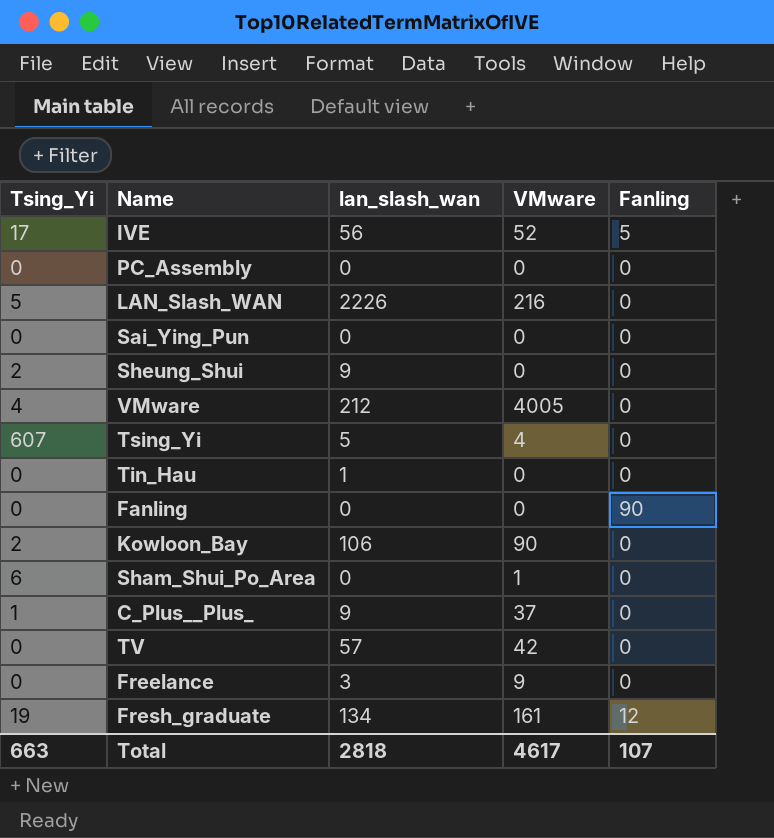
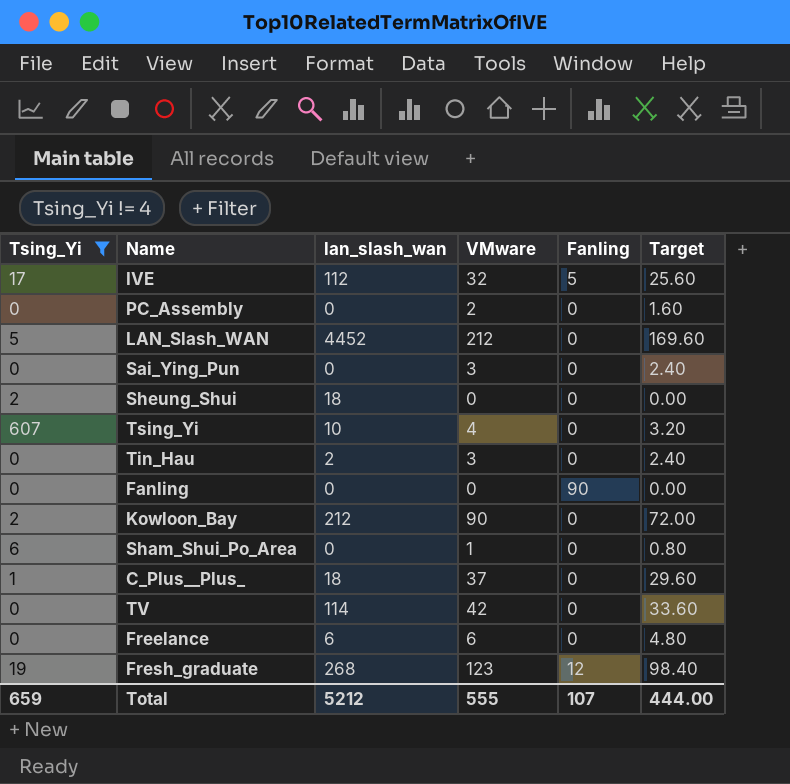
filter: none -> Tsing_Yi != 4
column Target | formula: none -> [VMware] * 0.8
IVE | lan_slash_wan: 56 -> 112
IVE | VMware: 52 -> 32
PC_Assembly | VMware: 0 -> 2
LAN_Slash_WAN | lan_slash_wan: 2226 -> 4452
LAN_Slash_WAN | VMware: 216 -> 212
Sai_Ying_Pun | VMware: 0 -> 3
Sheung_Shui | lan_slash_wan: 9 -> 18
Tsing_Yi | lan_slash_wan: 5 -> 10
Tin_Hau | lan_slash_wan: 1 -> 2
Tin_Hau | VMware: 0 -> 3
Kowloon_Bay | lan_slash_wan: 106 -> 212
C_Plus__Plus_ | lan_slash_wan: 9 -> 18
TV | lan_slash_wan: 57 -> 114
Freelance | lan_slash_wan: 3 -> 6
Freelance | VMware: 9 -> 6
Fresh_graduate | lan_slash_wan: 134 -> 268
Fresh_graduate | VMware: 161 -> 123
Total | Tsing_Yi: 663 -> 659
Total | lan_slash_wan: 2818 -> 5212
Total | VMware: 4617 -> 555

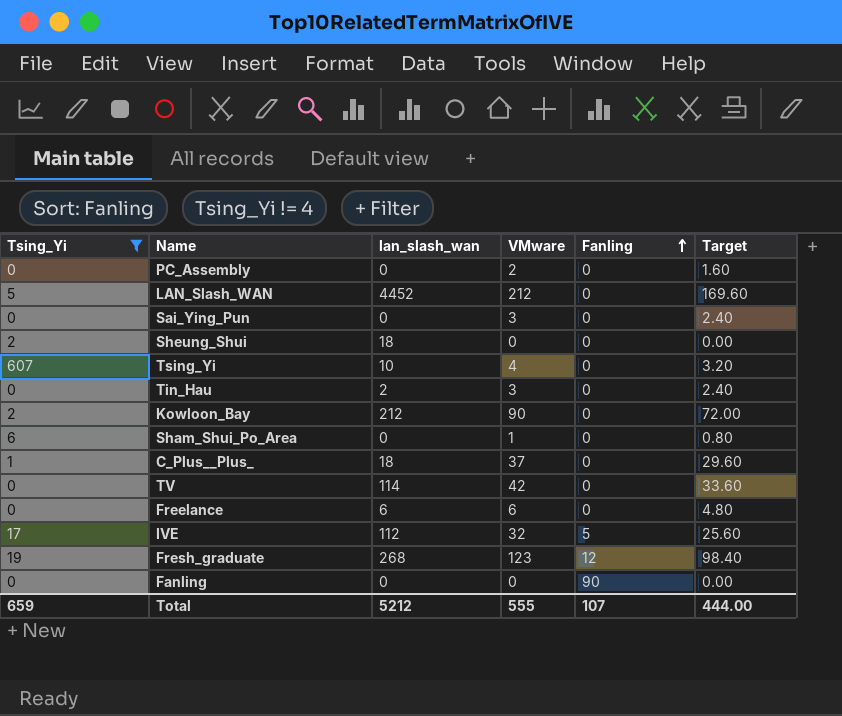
row order: none -> Fanling ascending

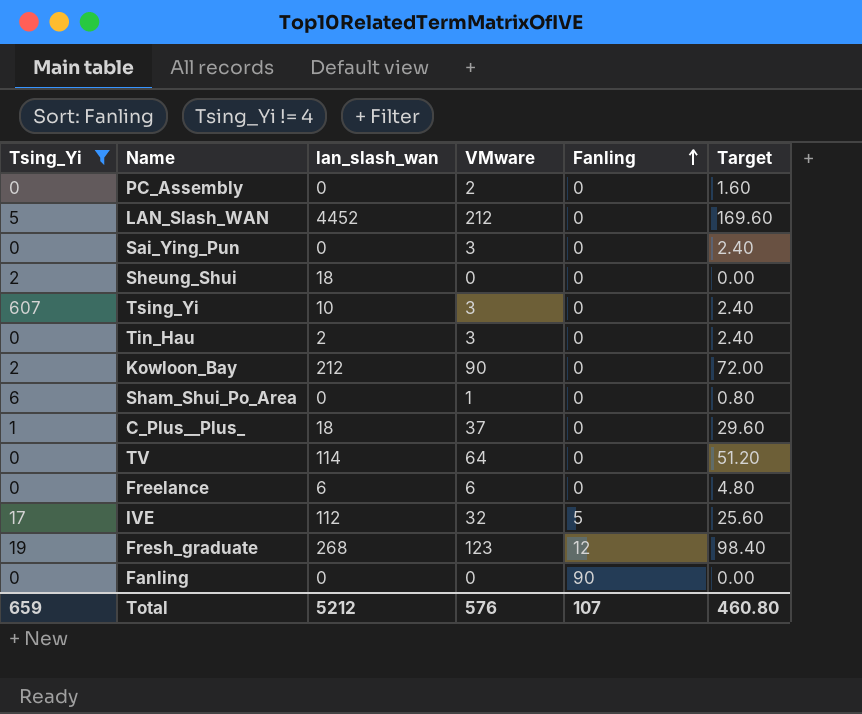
Tsing_Yi | VMware: 4 -> 3
Tsing_Yi | Target: 3.20 -> 2.40
TV | VMware: 42 -> 64
TV | Target: 33.60 -> 51.20
Total | VMware: 555 -> 576
Total | Target: 444.00 -> 460.80

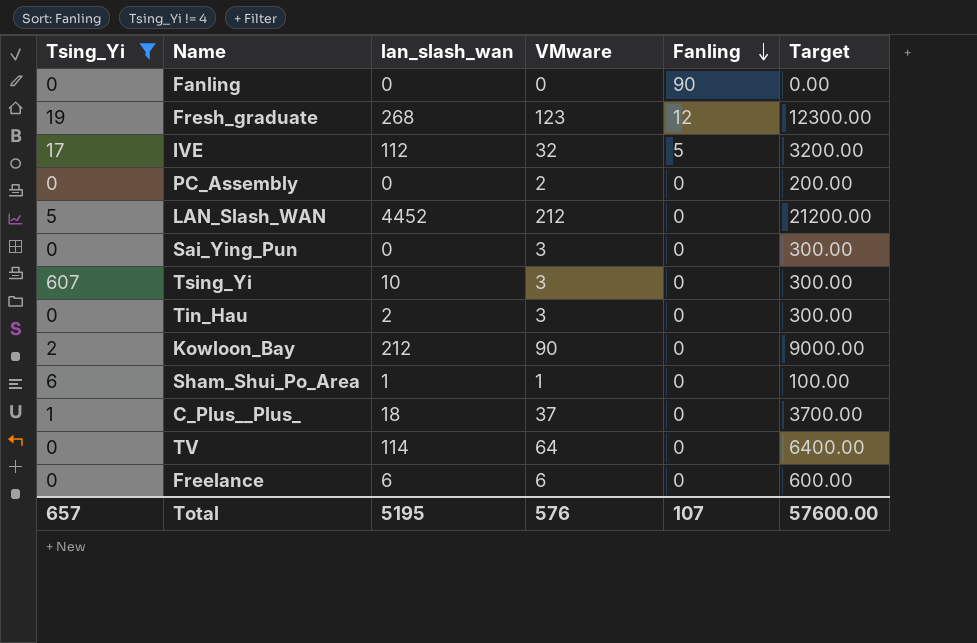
row order: Fanling ascending -> Fanling descending
column Target | formula: [VMware] * 0.8 -> [VMware] * 100
row Sheung_Shui: 2 | 18 | 0 | 0 | 0.00 -> none
Sham_Shui_Po_Area | lan_slash_wan: 0 -> 1
Total | Tsing_Yi: 659 -> 657
Total | lan_slash_wan: 5212 -> 5195
Total | Target: 460.80 -> 57600.00

